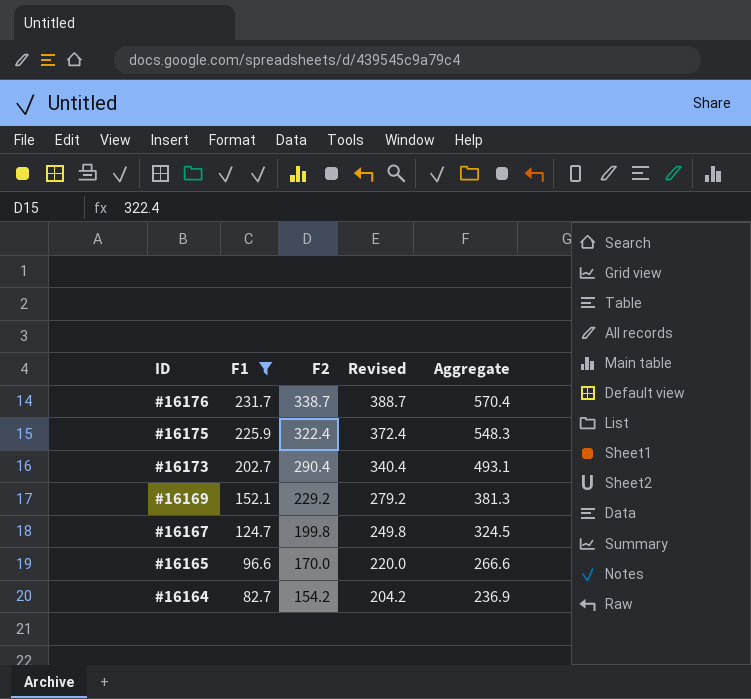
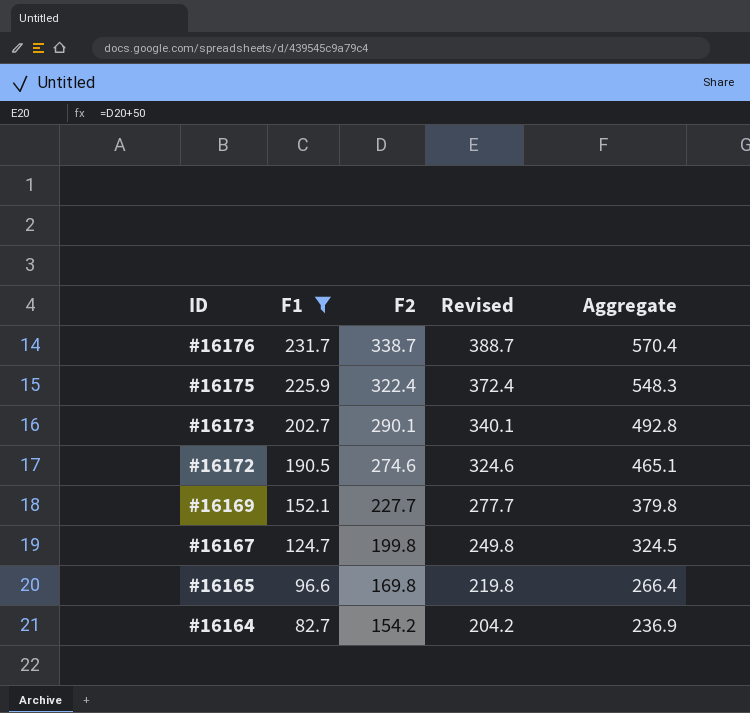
#16173 | F2: 290.4 -> 290.1
#16173 | Revised: 340.4 -> 340.1
#16173 | Aggregate: 493.1 -> 492.8
row #16172: none -> 190.5 | 274.6 | 324.6 | 465.1
#16169 | F2: 229.2 -> 227.7
#16169 | Revised: 279.2 -> 277.7
#16169 | Aggregate: 381.3 -> 379.8
#16165 | F2: 170.0 -> 169.8
#16165 | Revised: 220.0 -> 219.8
#16165 | Aggregate: 266.6 -> 266.4

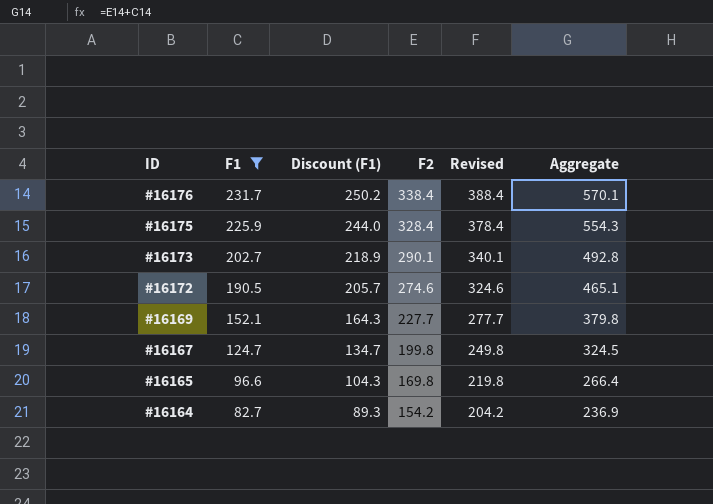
column Discount (F1) | formula: none -> [F1] * 1.08
#16176 | F2: 338.7 -> 338.4
#16176 | Revised: 388.7 -> 388.4
#16176 | Aggregate: 570.4 -> 570.1
#16175 | F2: 322.4 -> 328.4
#16175 | Revised: 372.4 -> 378.4
#16175 | Aggregate: 548.3 -> 554.3

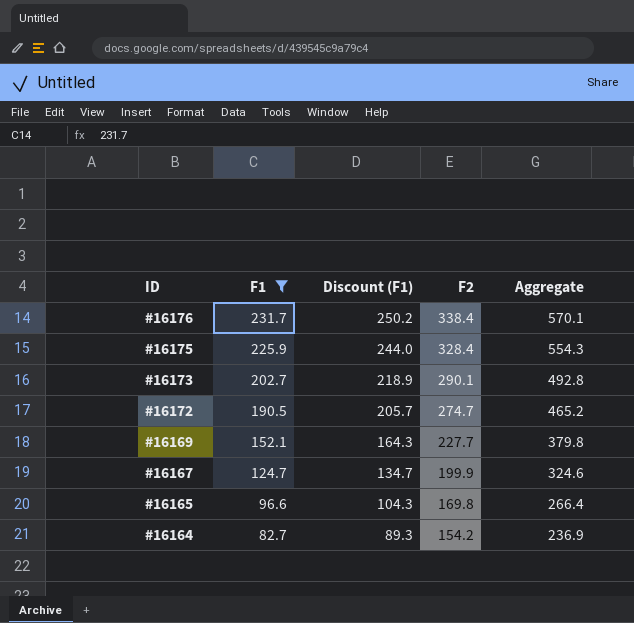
column Revised | formula: [F2] + 50 -> none
#16172 | F2: 274.6 -> 274.7
#16172 | Aggregate: 465.1 -> 465.2
#16167 | F2: 199.8 -> 199.9
#16167 | Aggregate: 324.5 -> 324.6

